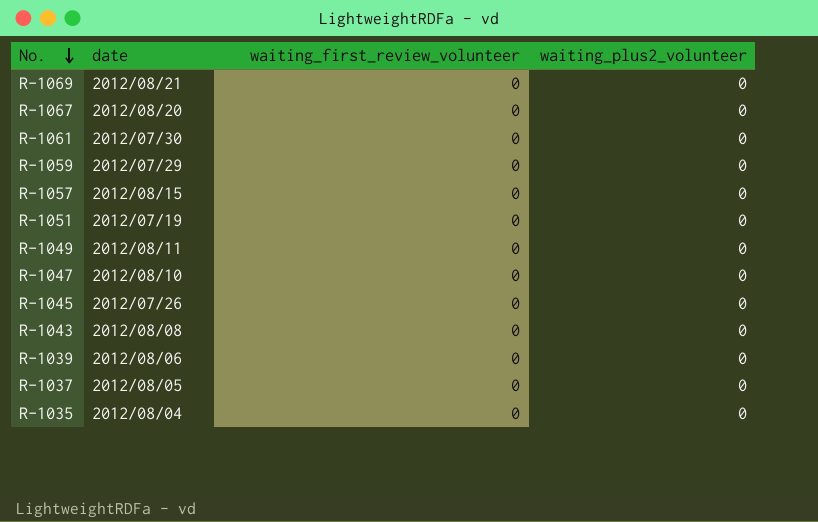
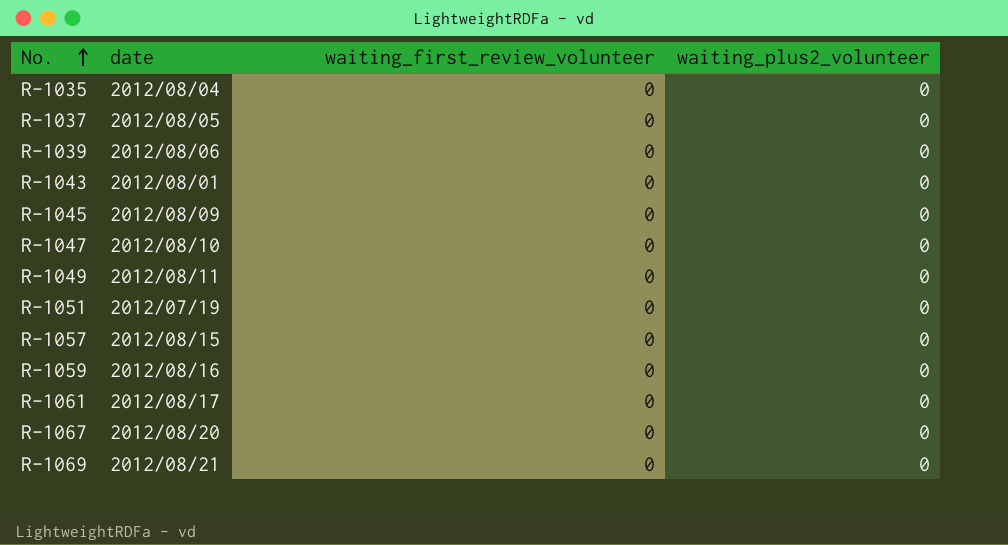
row order: No. descending -> No. ascending
R-1043 | date: 2012/08/08 -> 2012/08/01
R-1045 | date: 2012/07/26 -> 2012/08/09
R-1059 | date: 2012/07/29 -> 2012/08/16
R-1061 | date: 2012/07/30 -> 2012/08/17

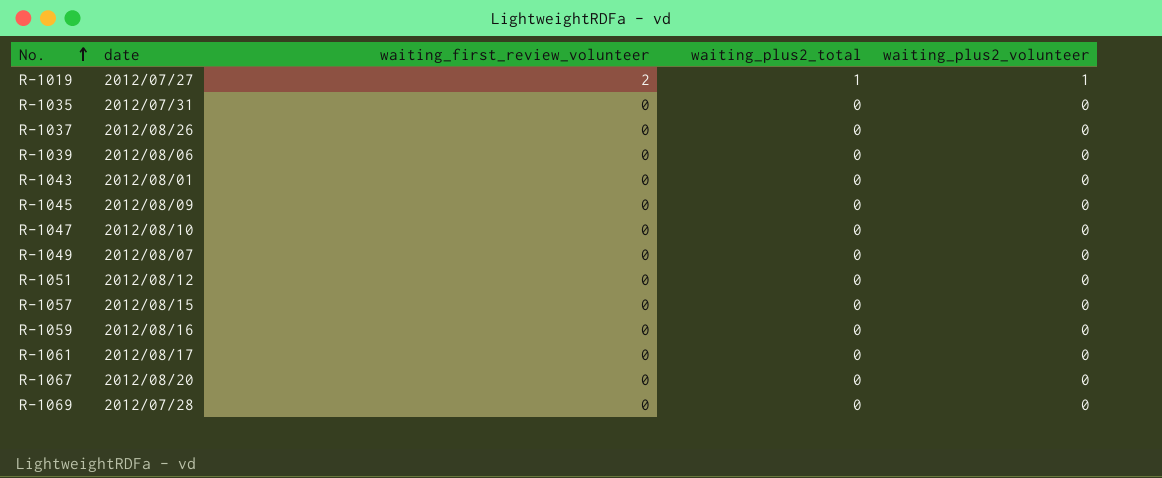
column waiting_plus2_total | position: none -> 4
row R-1019: none -> 2012/07/27 | 2 | 1 | 1
R-1035 | date: 2012/08/04 -> 2012/07/31
R-1037 | date: 2012/08/05 -> 2012/08/26
R-1049 | date: 2012/08/11 -> 2012/08/07
R-1051 | date: 2012/07/19 -> 2012/08/12
R-1069 | date: 2012/08/21 -> 2012/07/28

